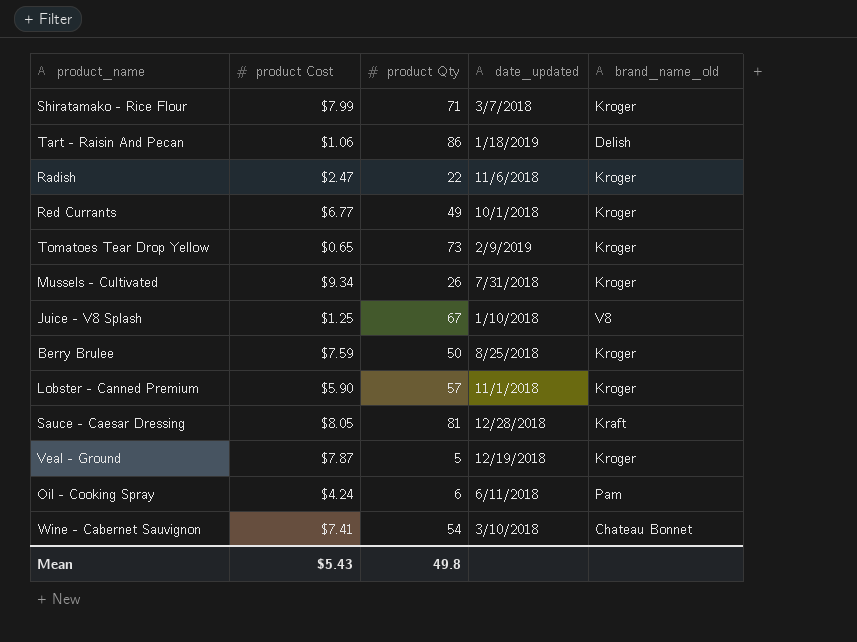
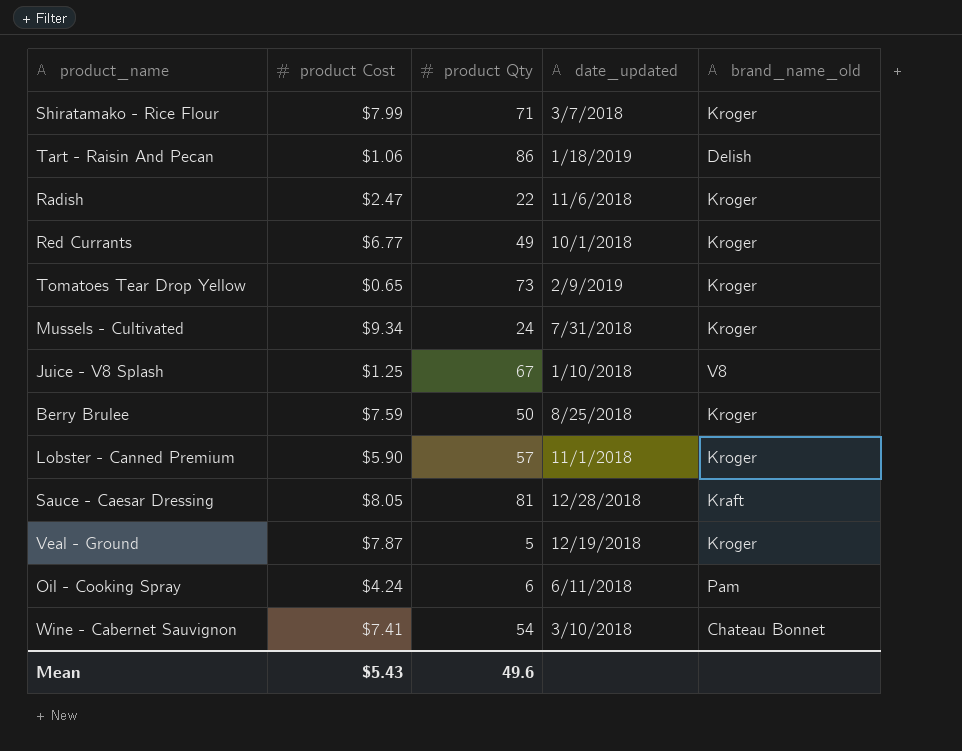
Mussels - Cultivated | product Qty: 26 -> 24
Mean | product Qty: 49.8 -> 49.6

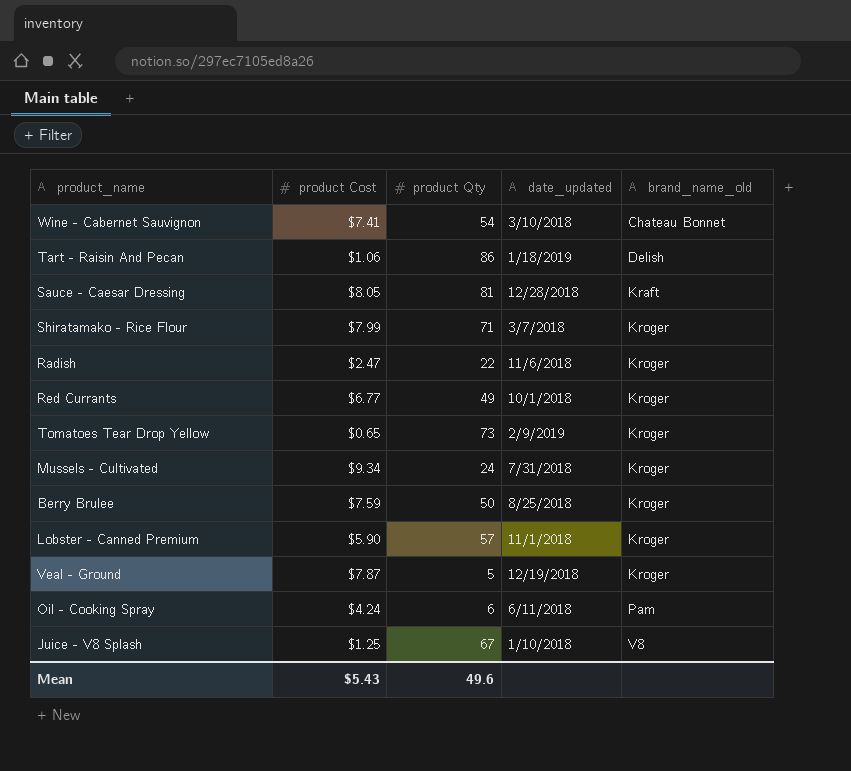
row order: none -> brand_name_old ascending

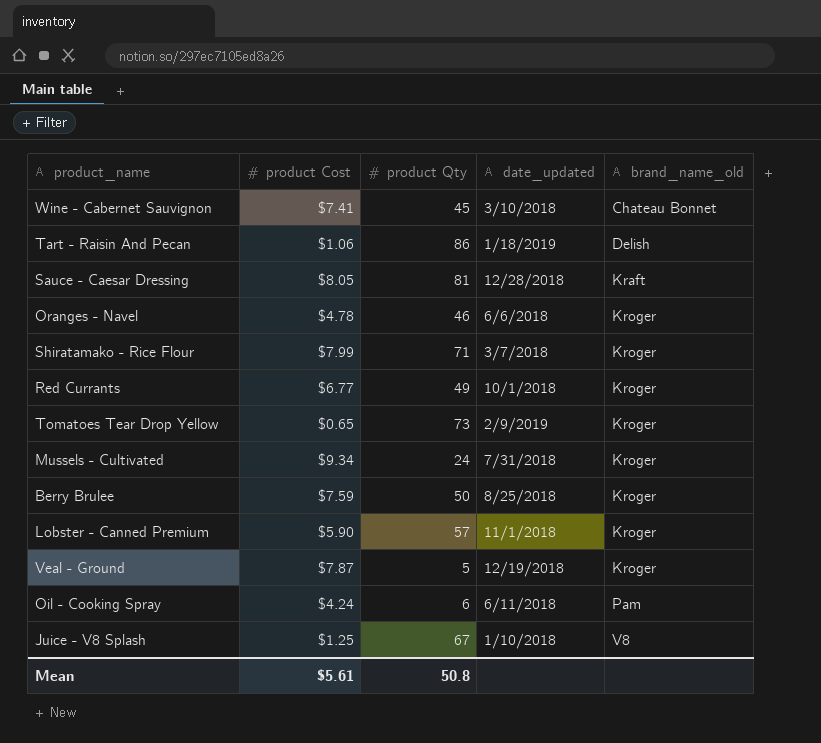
row Radish: $2.47 | 22 | 11/6/2018 | Kroger -> none
Wine - Cabernet Sauvignon | product Qty: 54 -> 45
row Oranges - Navel: none -> $4.78 | 46 | 6/6/2018 | Kroger
Mean | product Cost: $5.43 -> $5.61
Mean | product Qty: 49.6 -> 50.8

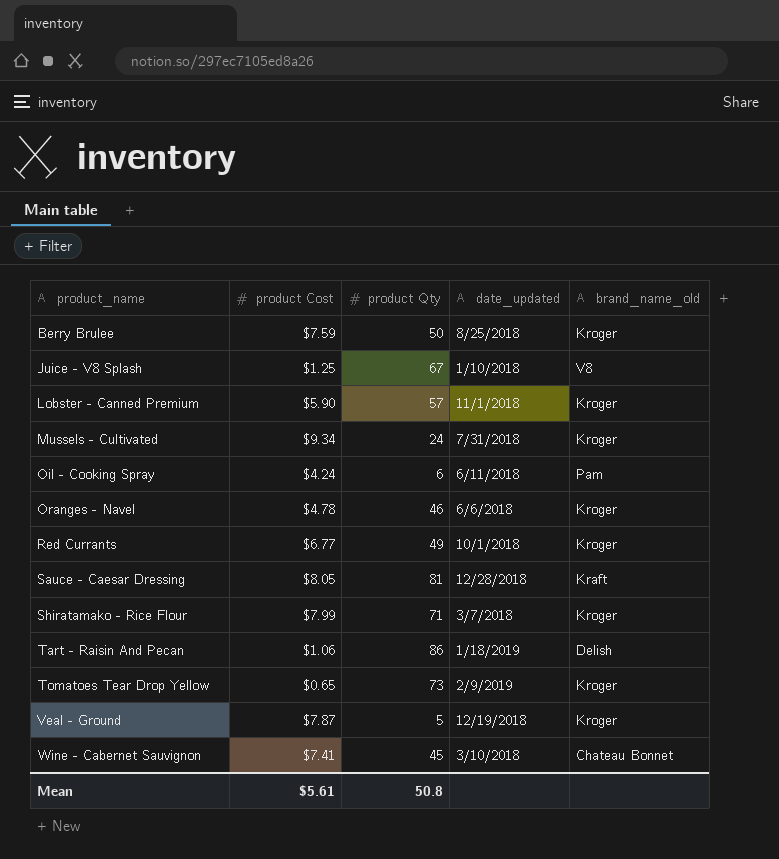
row order: brand_name_old ascending -> product_name ascending

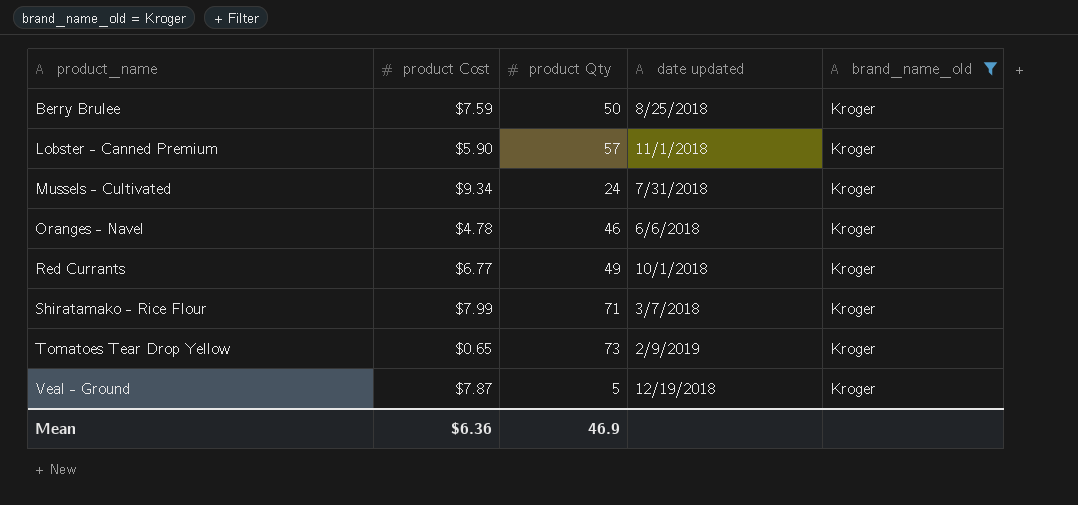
filter: none -> brand_name_old = Kroger
column name: date_updated -> date updated
Mean | product Cost: $5.61 -> $6.36
Mean | product Qty: 50.8 -> 46.9

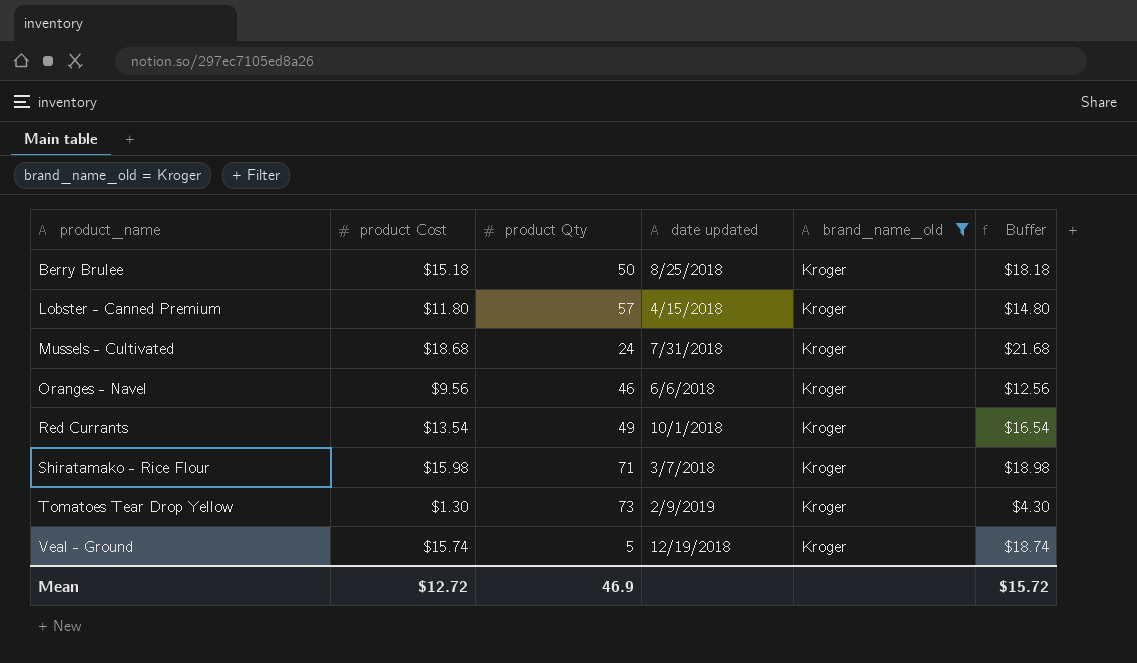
column Buffer | formula: none -> [product Cost] + 3
Berry Brulee | product Cost: $7.59 -> $15.18
Lobster - Canned Premium | product Cost: $5.90 -> $11.80
Lobster - Canned Premium | date updated: 11/1/2018 -> 4/15/2018
Mussels - Cultivated | product Cost: $9.34 -> $18.68
Oranges - Navel | product Cost: $4.78 -> $9.56
Red Currants | product Cost: $6.77 -> $13.54
Shiratamako - Rice Flour | product Cost: $7.99 -> $15.98
Tomatoes Tear Drop Yellow | product Cost: $0.65 -> $1.30
Veal - Ground | product Cost: $7.87 -> $15.74
Mean | product Cost: $6.36 -> $12.72

